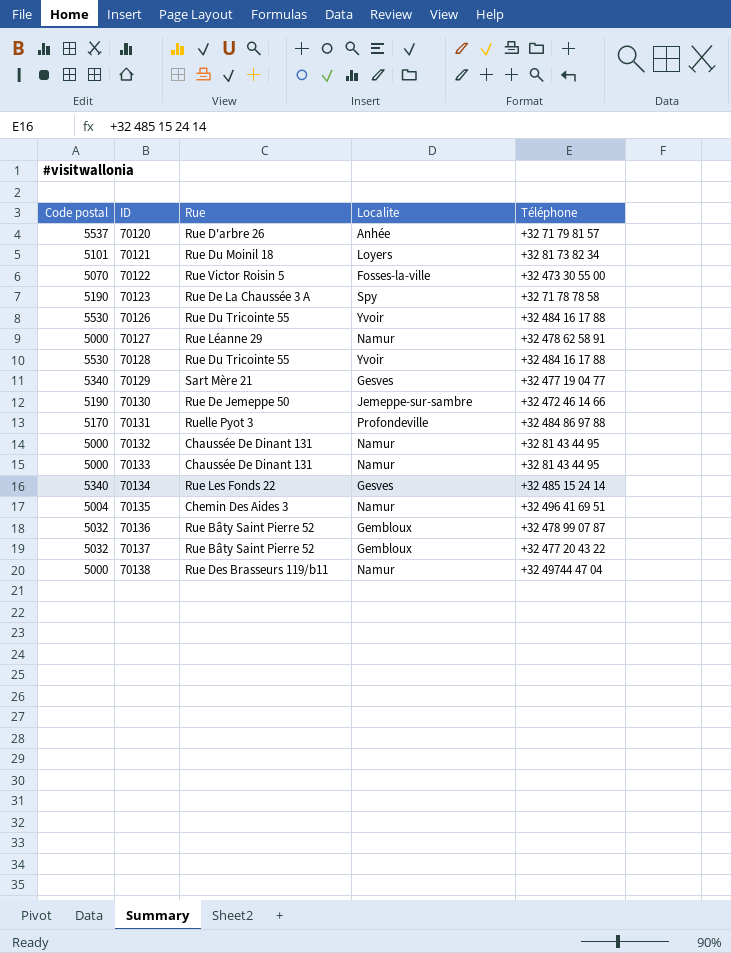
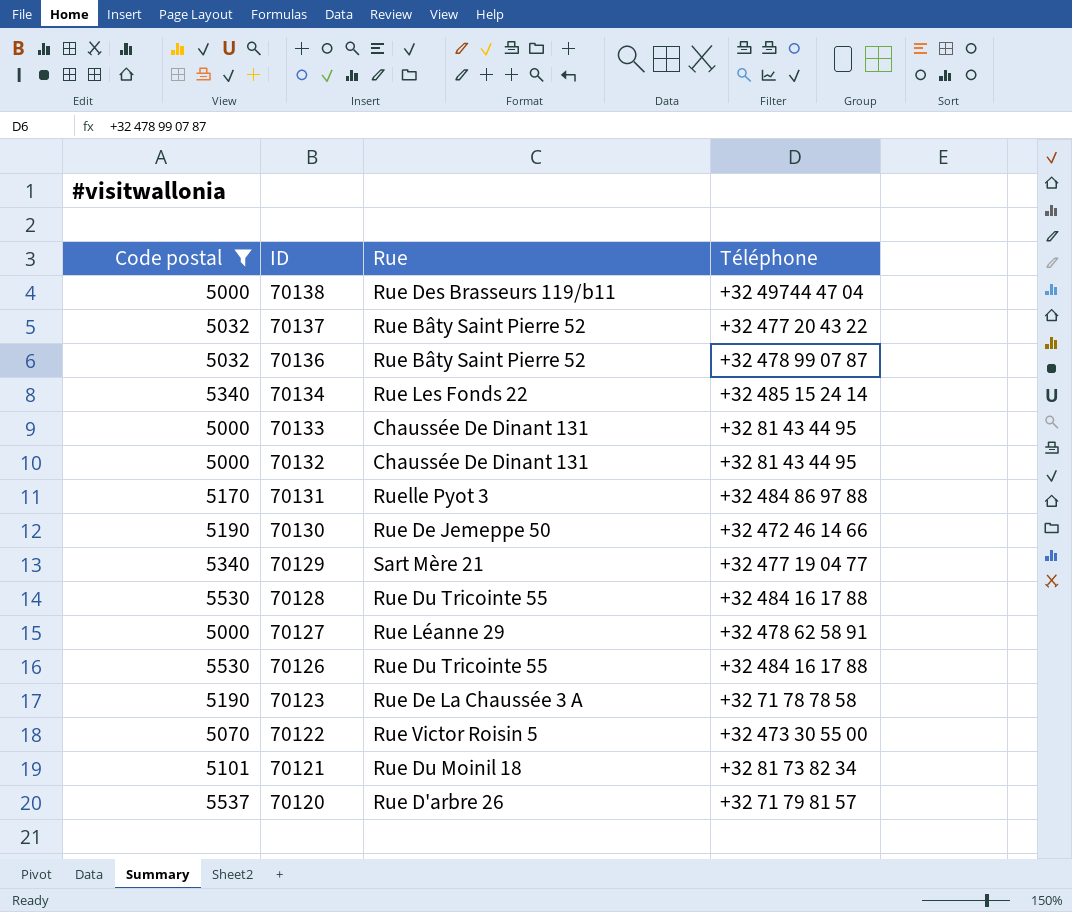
filter: none -> Code postal != 5004
row order: ID ascending -> ID descending
column Localite | position: 4 -> none

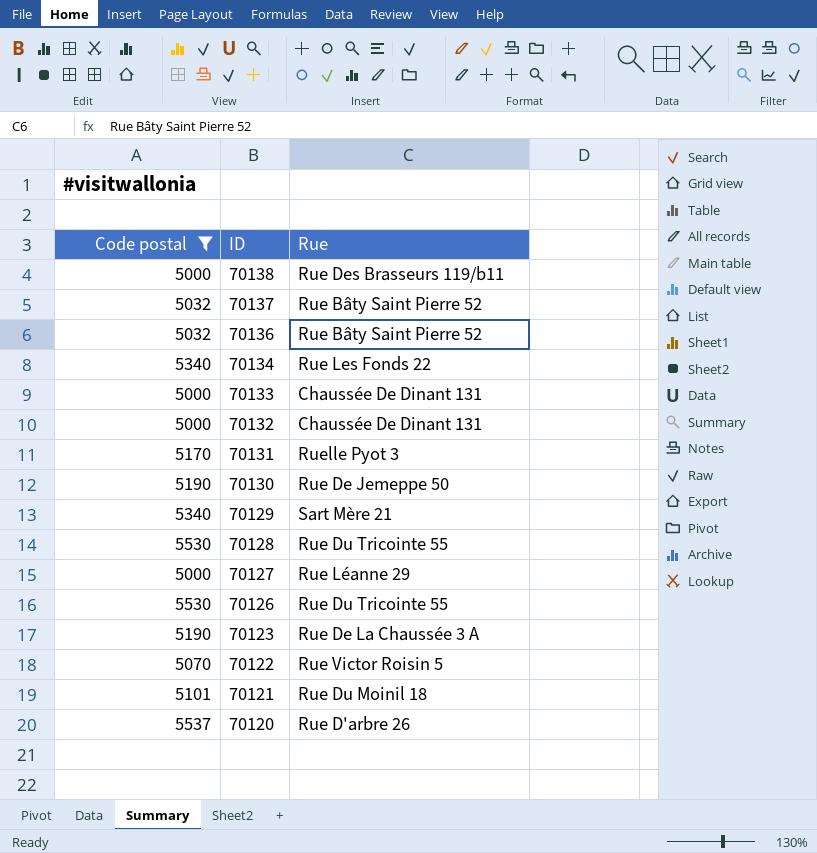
column Téléphone | position: 4 -> none

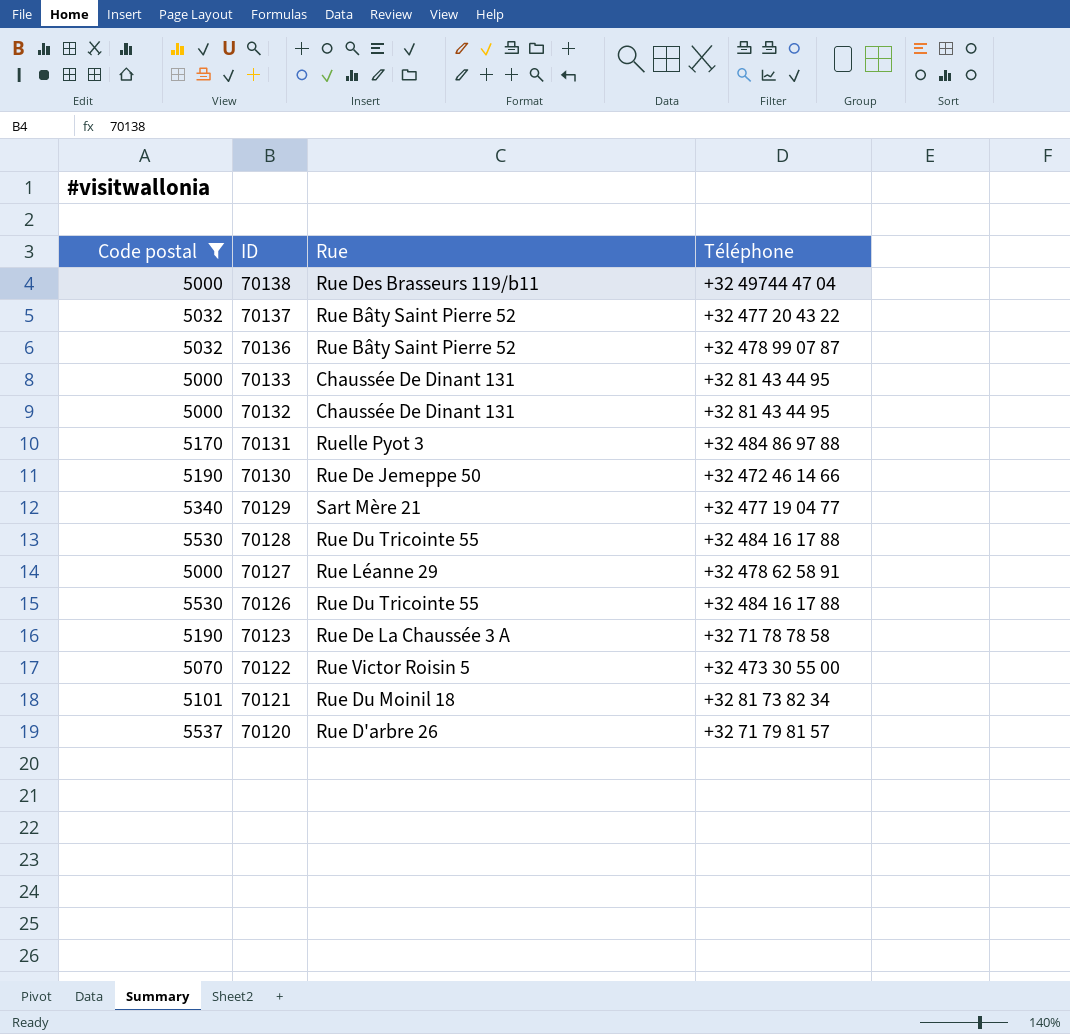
column Téléphone | position: none -> 4
row 70134: 5340 | Rue Les Fonds 22 -> none

